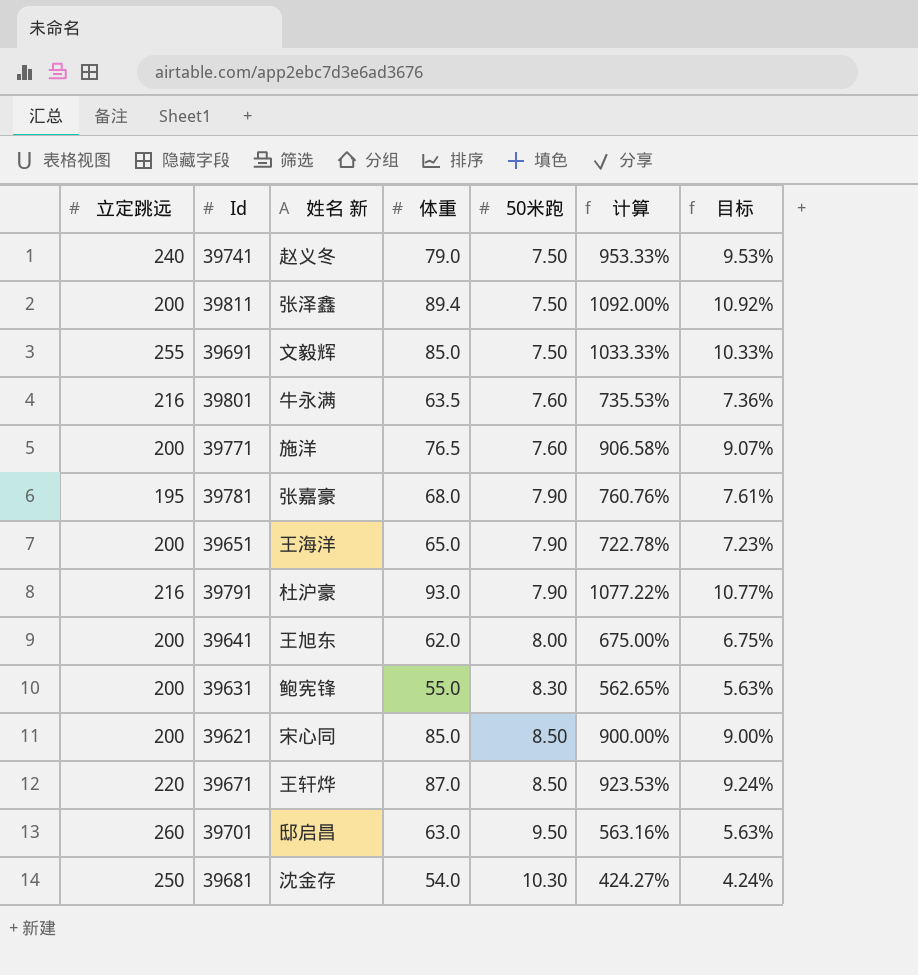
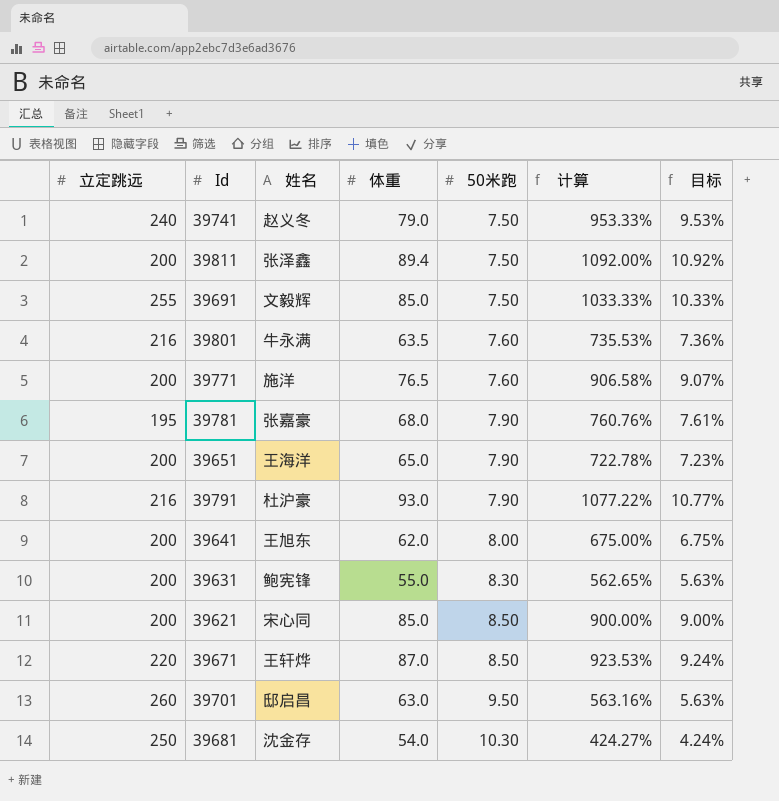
column name: 姓名 新 -> 姓名

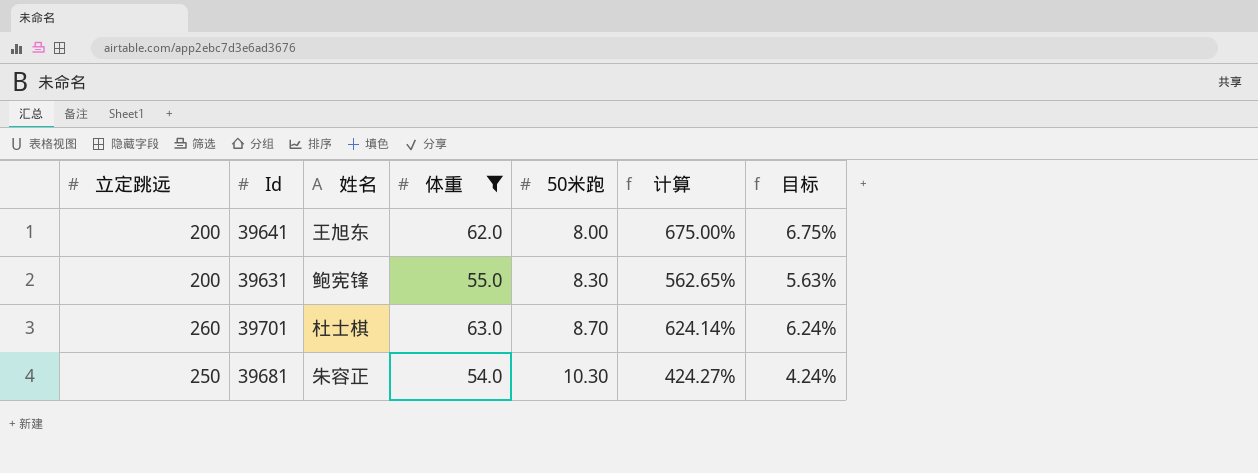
filter: none -> 体重 <= 63.0
39701 | 姓名: 邸启昌 -> 杜士棋
39701 | 50米跑: 9.50 -> 8.70
39701 | 计算: 563.16% -> 624.14%
39701 | 目标: 5.63% -> 6.24%
39681 | 姓名: 沈金存 -> 朱容正

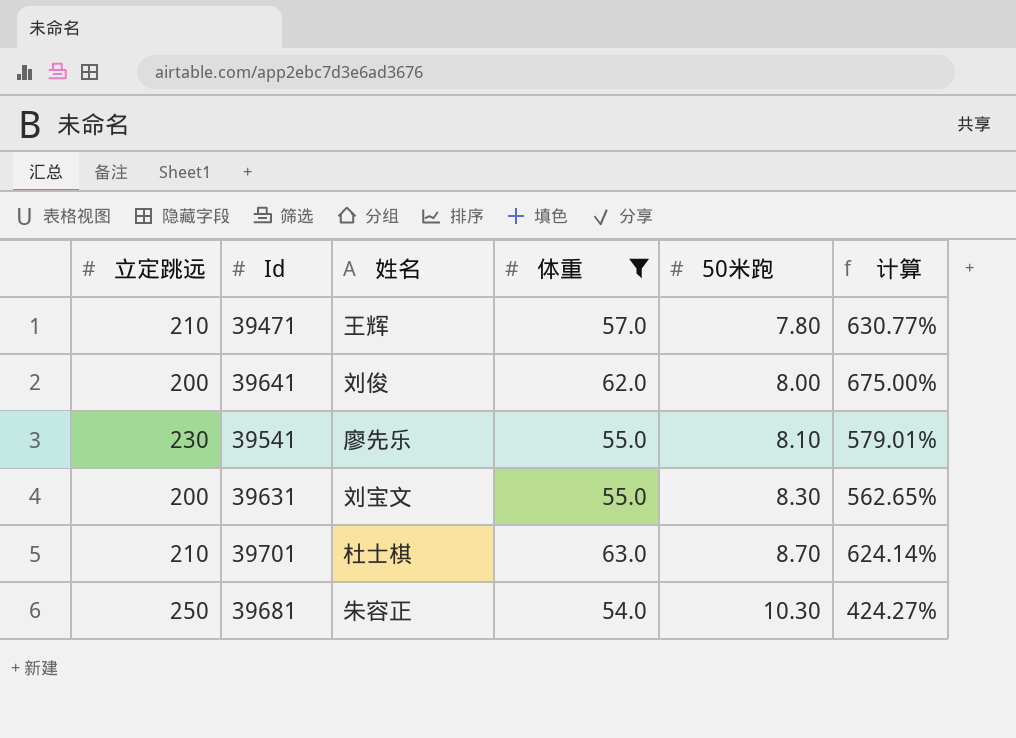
column 目标 | formula: [计算] * 0.01 -> none
row 39471: none -> 210 | 王辉 | 57.0 | 7.80 | 630.77%
39641 | 姓名: 王旭东 -> 刘俊
row 39541: none -> 230 | 廖先乐 | 55.0 | 8.10 | 579.01%
39631 | 姓名: 鲍宪锋 -> 刘宝文
39701 | 立定跳远: 260 -> 210

